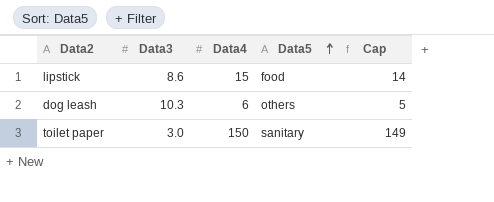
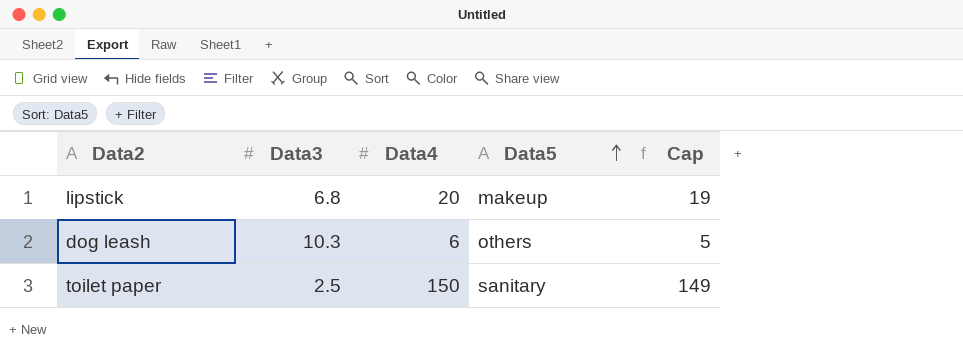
lipstick | Data3: 8.6 -> 6.8
lipstick | Data4: 15 -> 20
lipstick | Data5: food -> makeup
lipstick | Cap: 14 -> 19
toilet paper | Data3: 3.0 -> 2.5

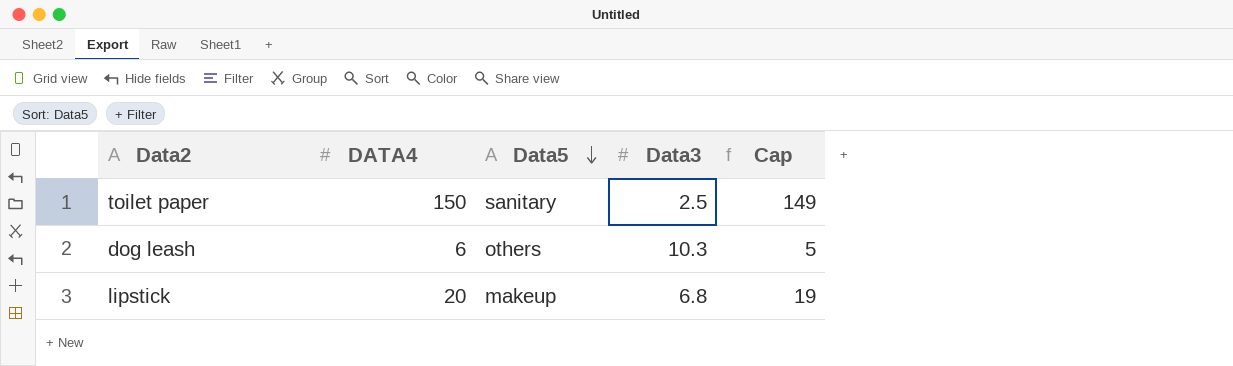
row order: Data5 ascending -> Data5 descending
column name: Data4 -> DATA4
column Data3 | position: 2 -> 4

